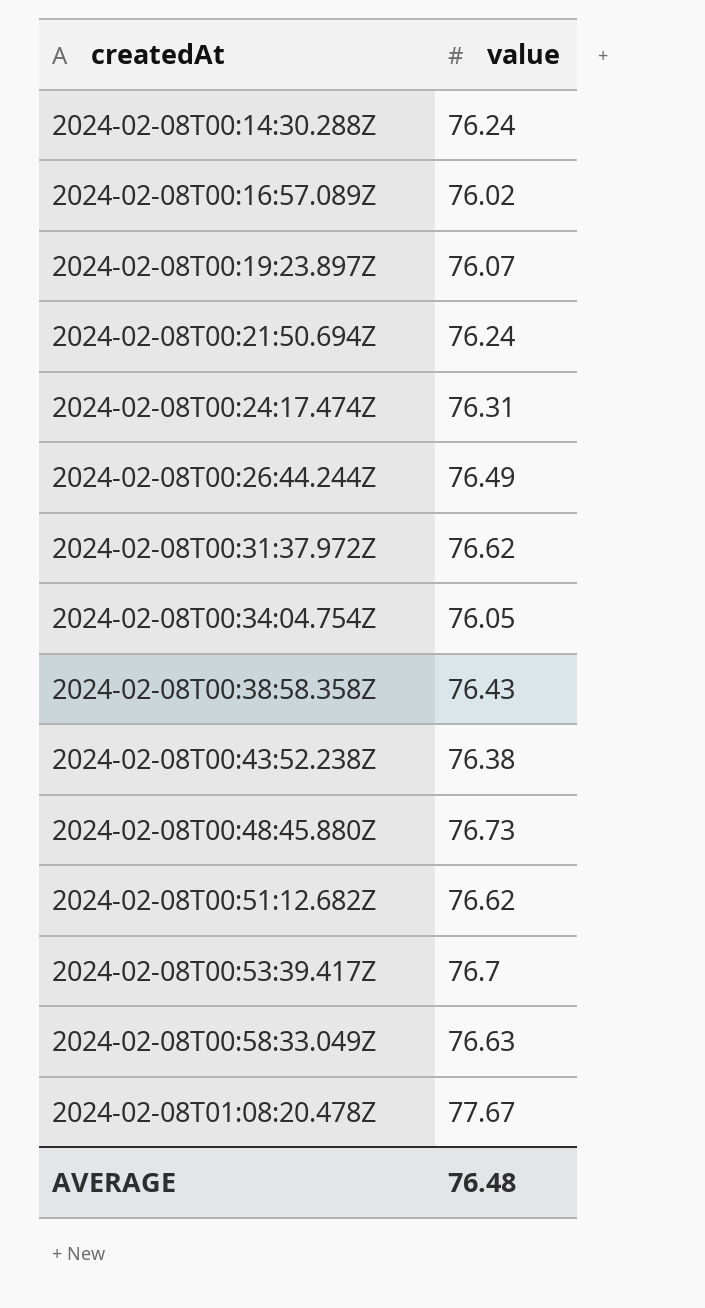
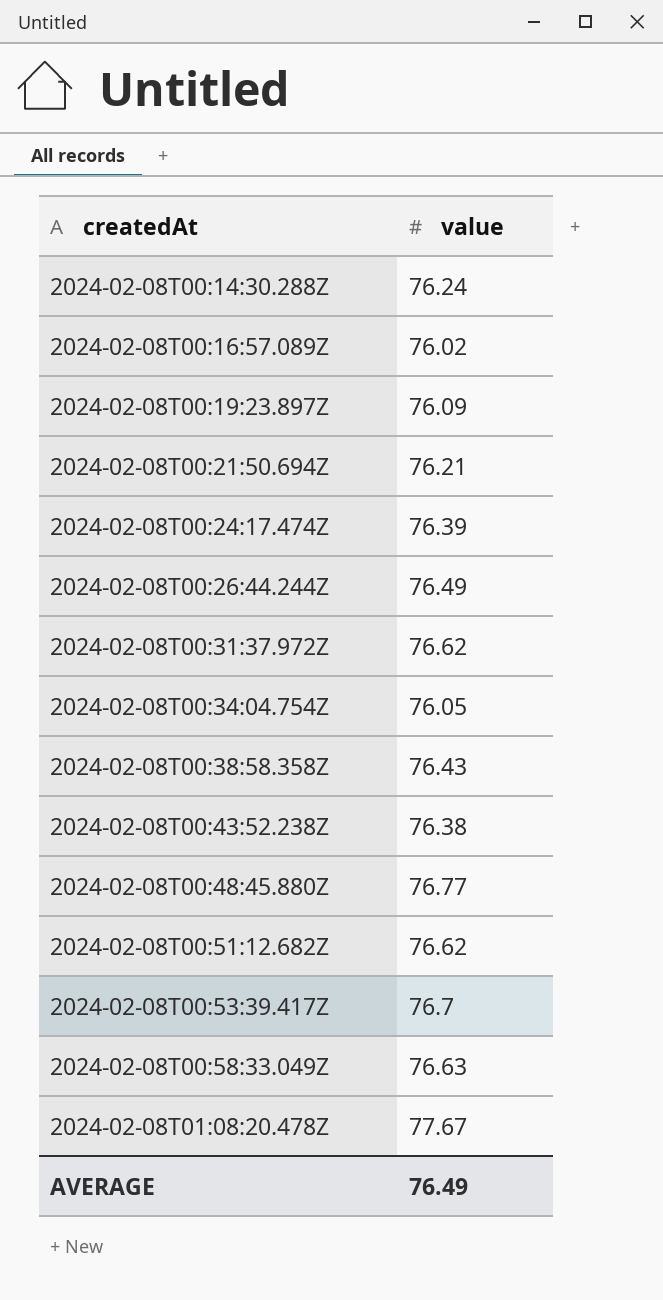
2024-02-08T00:19:23.897Z | value: 76.07 -> 76.09
2024-02-08T00:21:50.694Z | value: 76.24 -> 76.21
2024-02-08T00:24:17.474Z | value: 76.31 -> 76.39
2024-02-08T00:48:45.880Z | value: 76.73 -> 76.77
AVERAGE | value: 76.48 -> 76.49

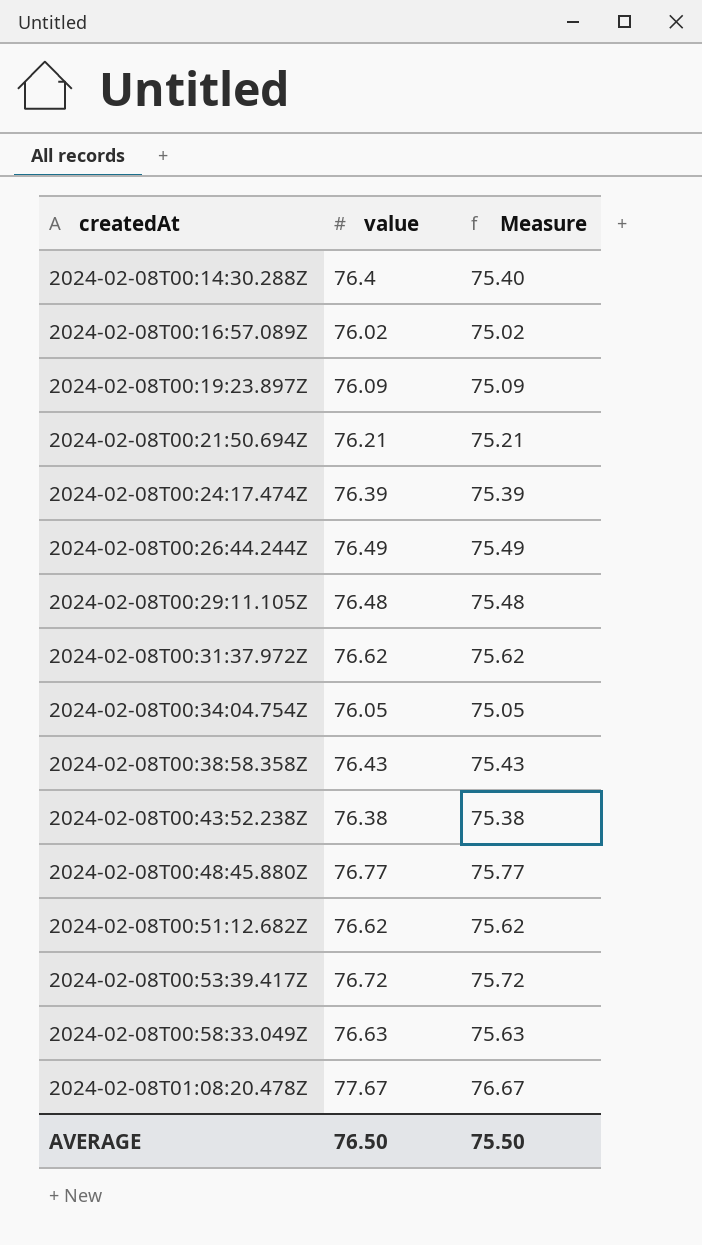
column Measure | formula: none -> [value] - 1
2024-02-08T00:14:30.288Z | value: 76.24 -> 76.4
row 2024-02-08T00:29:11.105Z: none -> 76.48 | 75.48
2024-02-08T00:53:39.417Z | value: 76.7 -> 76.72
AVERAGE | value: 76.49 -> 76.50

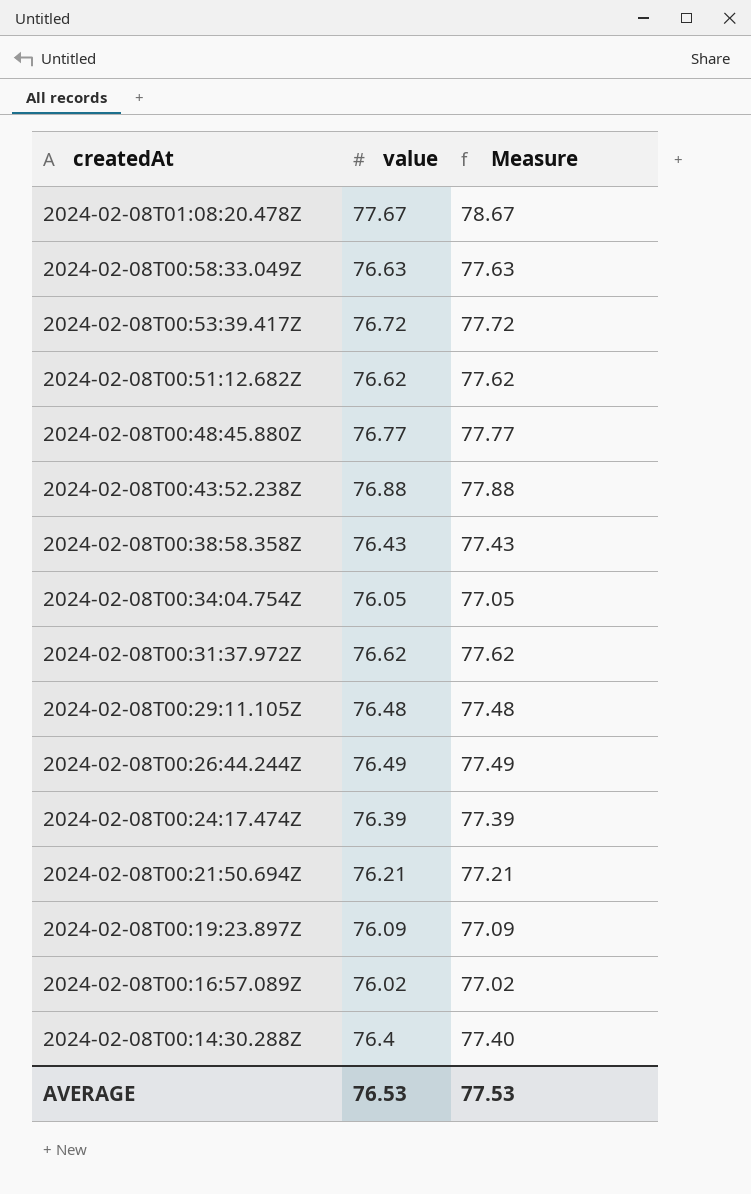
row order: createdAt ascending -> createdAt descending
column Measure | formula: [value] - 1 -> [value] + 1
2024-02-08T00:43:52.238Z | value: 76.38 -> 76.88
AVERAGE | value: 76.50 -> 76.53
AVERAGE | Measure: 75.50 -> 77.53

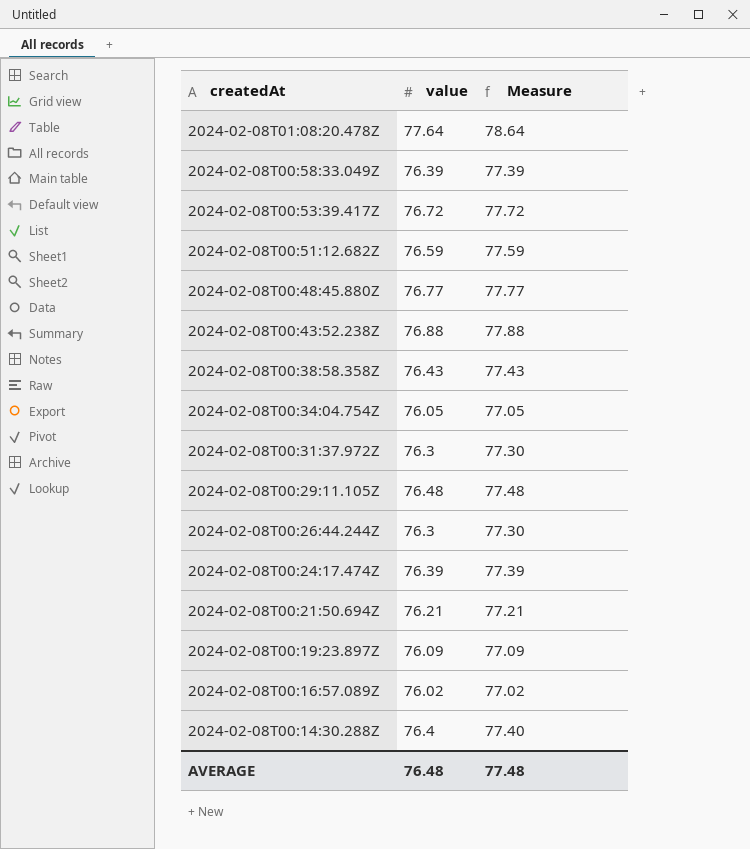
2024-02-08T01:08:20.478Z | value: 77.67 -> 77.64
2024-02-08T01:08:20.478Z | Measure: 78.67 -> 78.64
2024-02-08T00:58:33.049Z | value: 76.63 -> 76.39
2024-02-08T00:58:33.049Z | Measure: 77.63 -> 77.39
2024-02-08T00:51:12.682Z | value: 76.62 -> 76.59
2024-02-08T00:51:12.682Z | Measure: 77.62 -> 77.59
2024-02-08T00:31:37.972Z | value: 76.62 -> 76.3
2024-02-08T00:31:37.972Z | Measure: 77.62 -> 77.30
2024-02-08T00:26:44.244Z | value: 76.49 -> 76.3
2024-02-08T00:26:44.244Z | Measure: 77.49 -> 77.30
AVERAGE | value: 76.53 -> 76.48
AVERAGE | Measure: 77.53 -> 77.48

